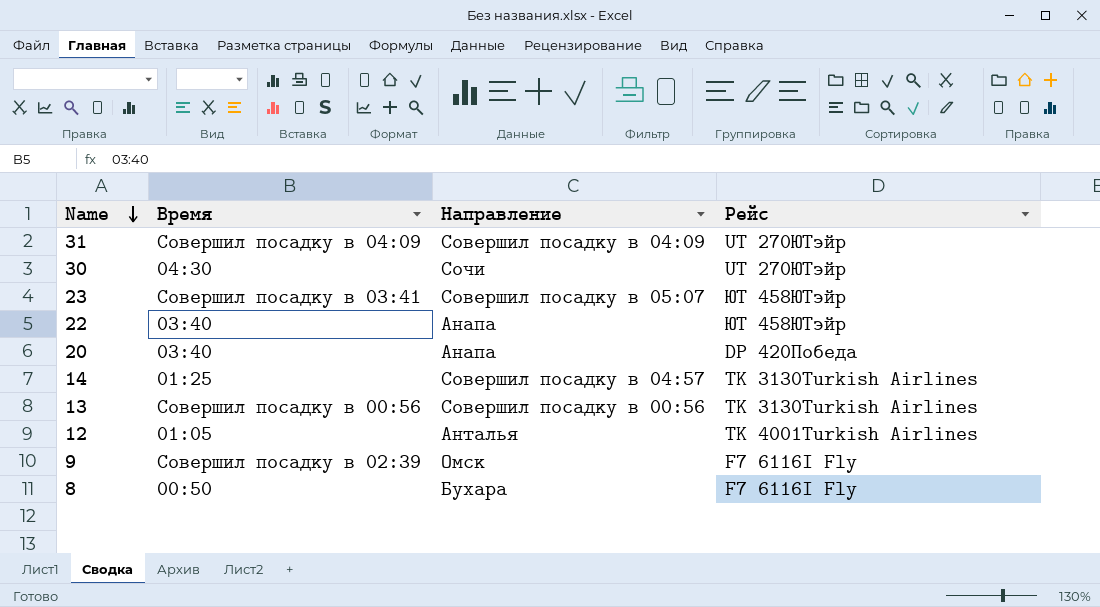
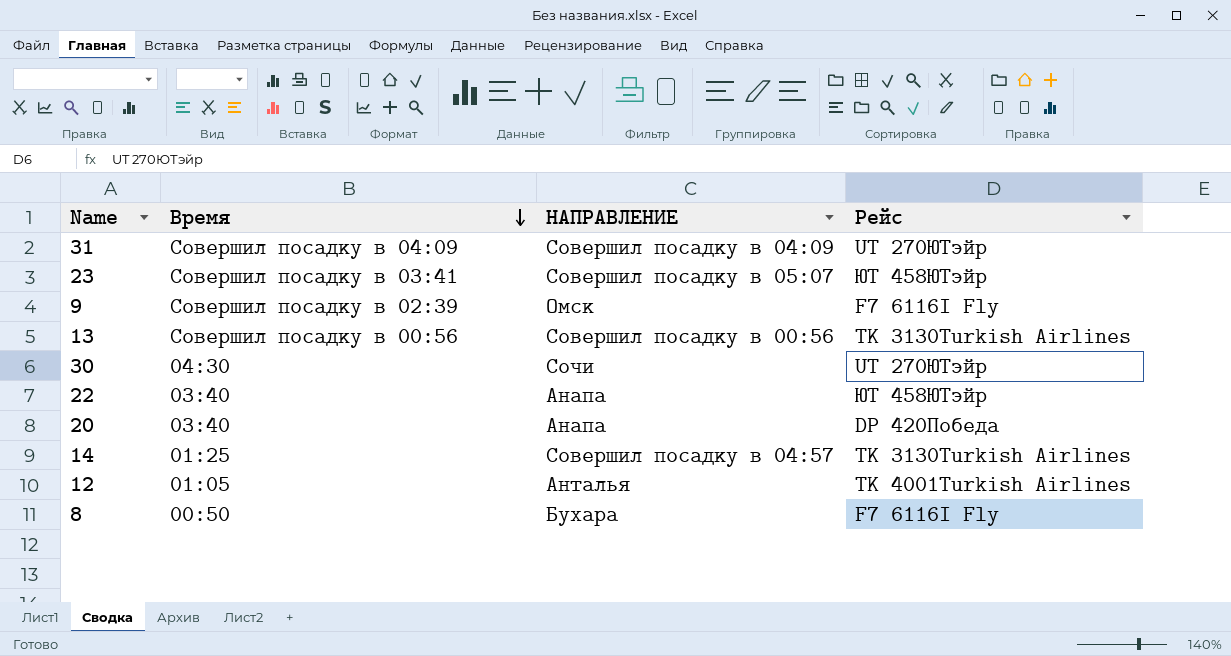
row order: Name descending -> Время descending
column name: Направление -> НАПРАВЛЕНИЕ

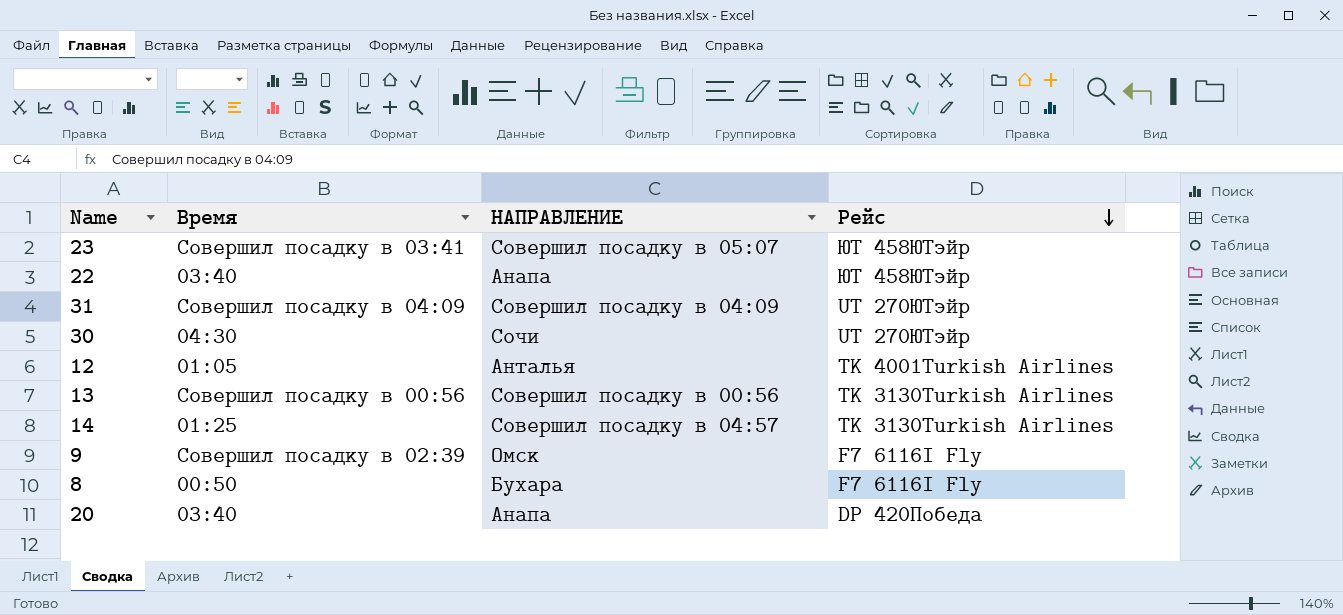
row order: Время descending -> Рейс descending

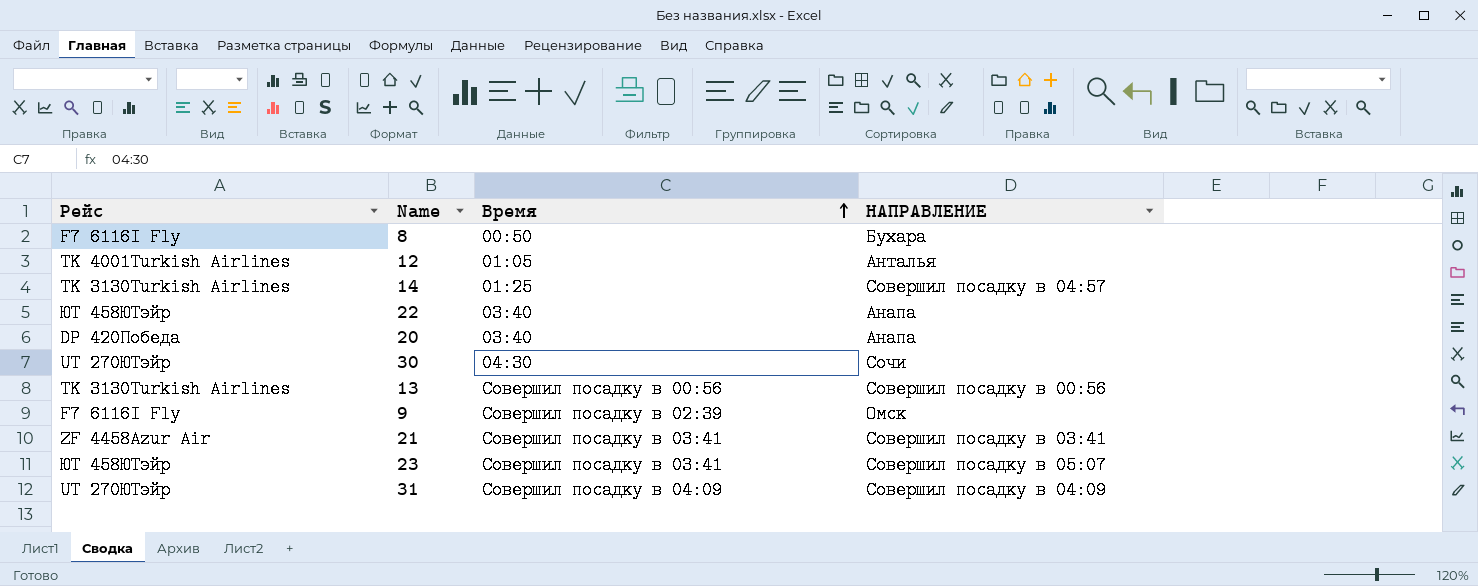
row order: Рейс descending -> Время ascending
column Рейс | position: 4 -> 1
row 21: none -> ZF 4458Azur Air | Совершил посадку в 03:41 | Совершил посадку в 03:41

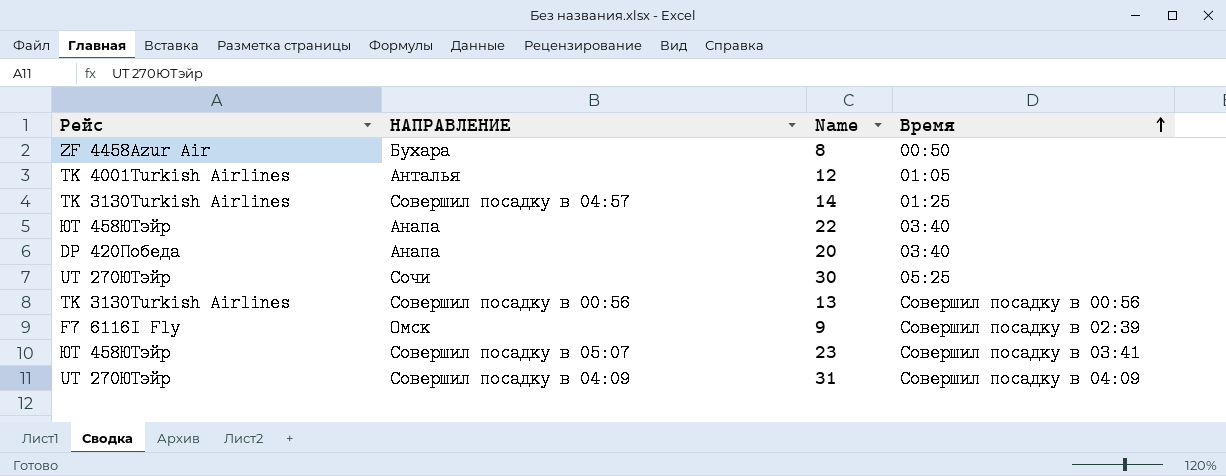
column НАПРАВЛЕНИЕ | position: 4 -> 2
row 21: ZF 4458Azur Air | Совершил посадку в 03:41 | Совершил посадку в 03:41 -> none
8 | Рейс: F7 6116I Fly -> ZF 4458Azur Air
30 | Время: 04:30 -> 05:25

